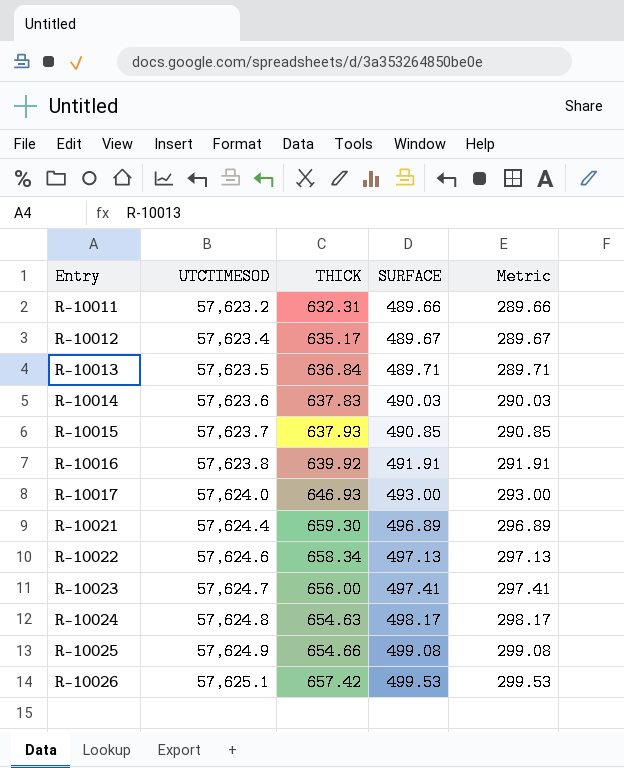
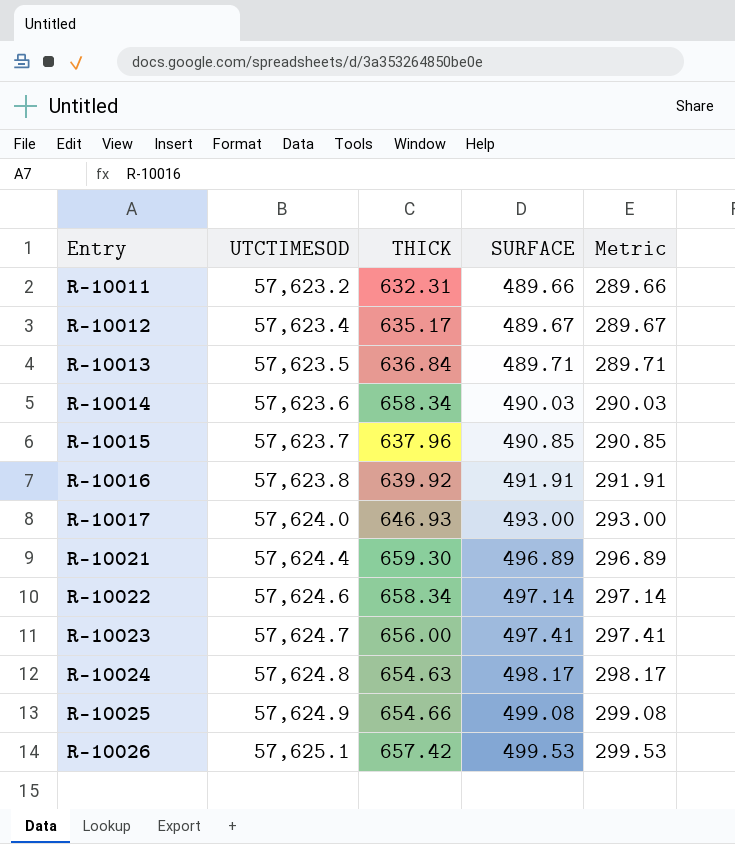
R-10014 | THICK: 637.83 -> 658.34
R-10015 | THICK: 637.93 -> 637.96
R-10022 | SURFACE: 497.13 -> 497.14
R-10022 | Metric: 297.13 -> 297.14

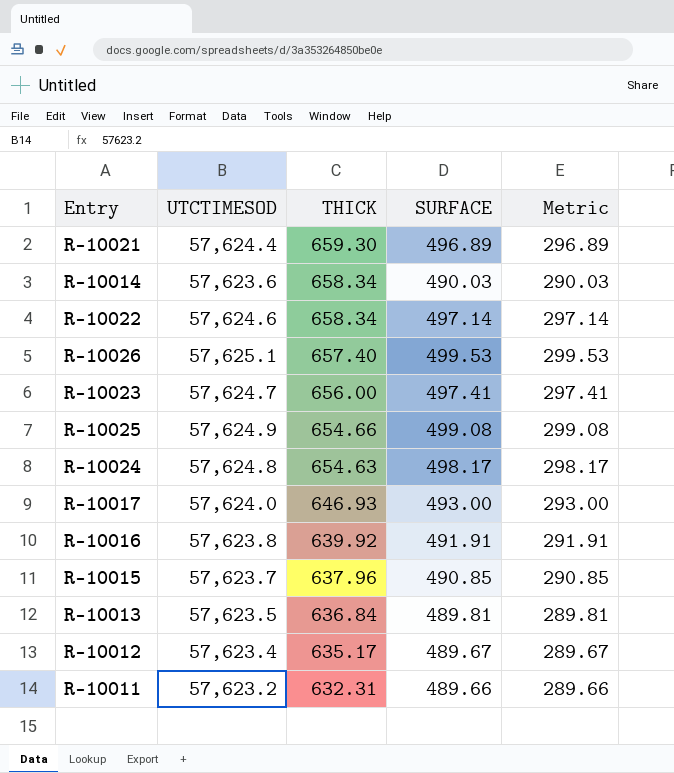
row order: Entry ascending -> THICK descending
R-10026 | THICK: 657.42 -> 657.40
R-10013 | SURFACE: 489.71 -> 489.81
R-10013 | Metric: 289.71 -> 289.81

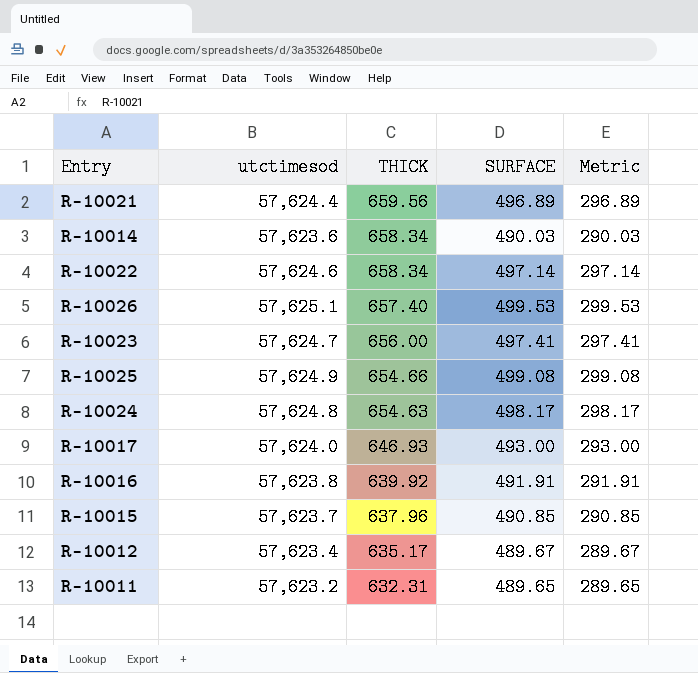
column name: UTCTIMESOD -> utctimesod
row R-10013: 57,623.5 | 636.84 | 489.81 | 289.81 -> none
R-10021 | THICK: 659.30 -> 659.56
R-10011 | SURFACE: 489.66 -> 489.65
R-10011 | Metric: 289.66 -> 289.65

